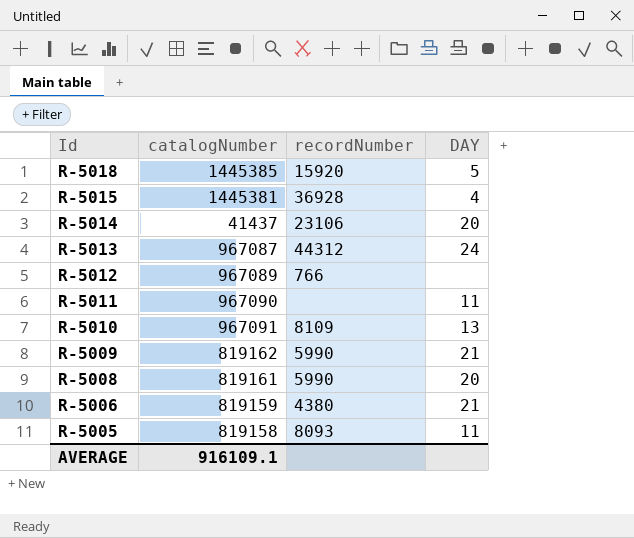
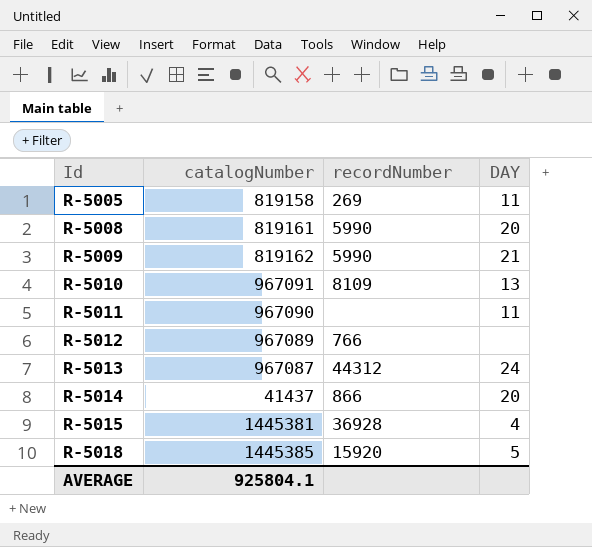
row order: Id descending -> Id ascending
row R-5006: 819159 | 4380 | 21 -> none
R-5005 | recordNumber: 8093 -> 269
R-5014 | recordNumber: 23106 -> 866
AVERAGE | catalogNumber: 916109.1 -> 925804.1

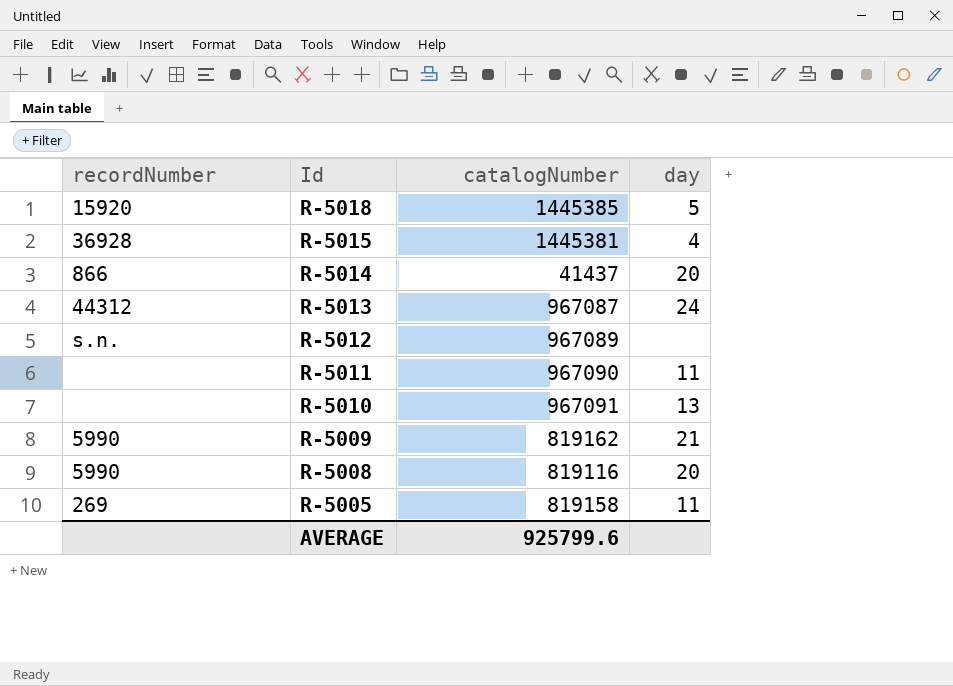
row order: Id ascending -> Id descending
column recordNumber | position: 3 -> 1
column name: DAY -> day
R-5012 | recordNumber: 766 -> s.n.
R-5010 | recordNumber: 8109 -> none
R-5008 | catalogNumber: 819161 -> 819116
AVERAGE | catalogNumber: 925804.1 -> 925799.6

